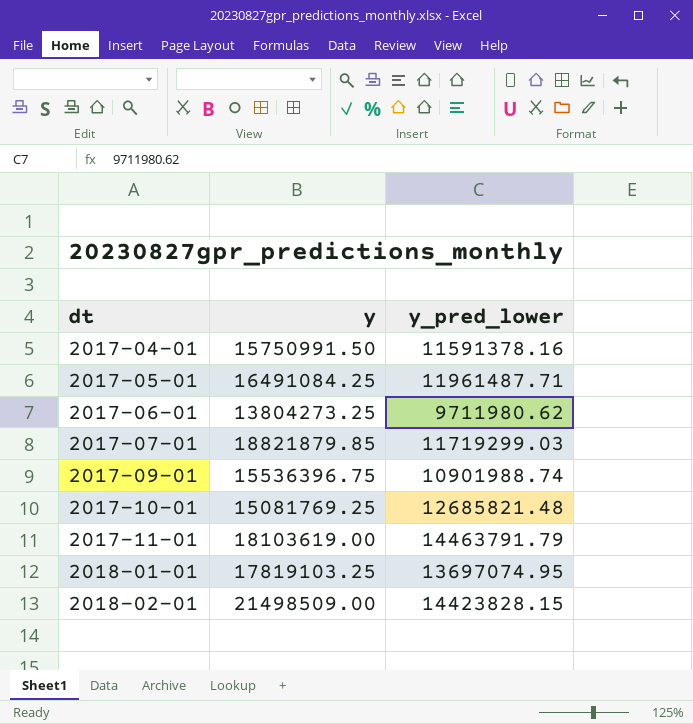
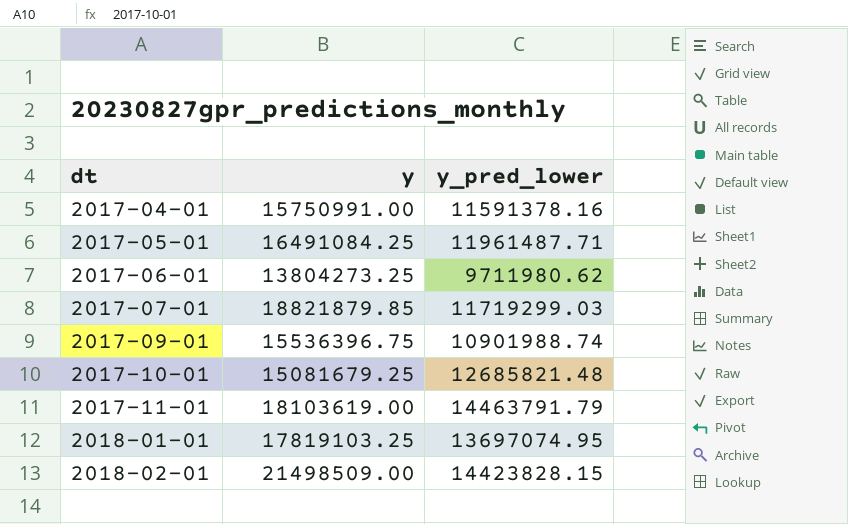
2017-04-01 | y: 15750991.50 -> 15750991.00
2017-10-01 | y: 15081769.25 -> 15081679.25

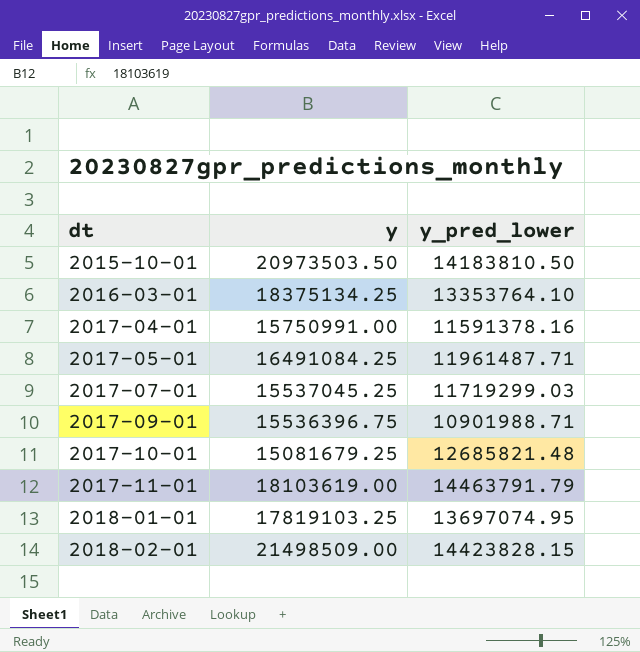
row 2017-06-01: 13804273.25 | 9711980.62 -> none
row 2015-10-01: none -> 20973503.50 | 14183810.50
row 2016-03-01: none -> 18375134.25 | 13353764.10
2017-07-01 | y: 18821879.85 -> 15537045.25
2017-09-01 | y_pred_lower: 10901988.74 -> 10901988.71

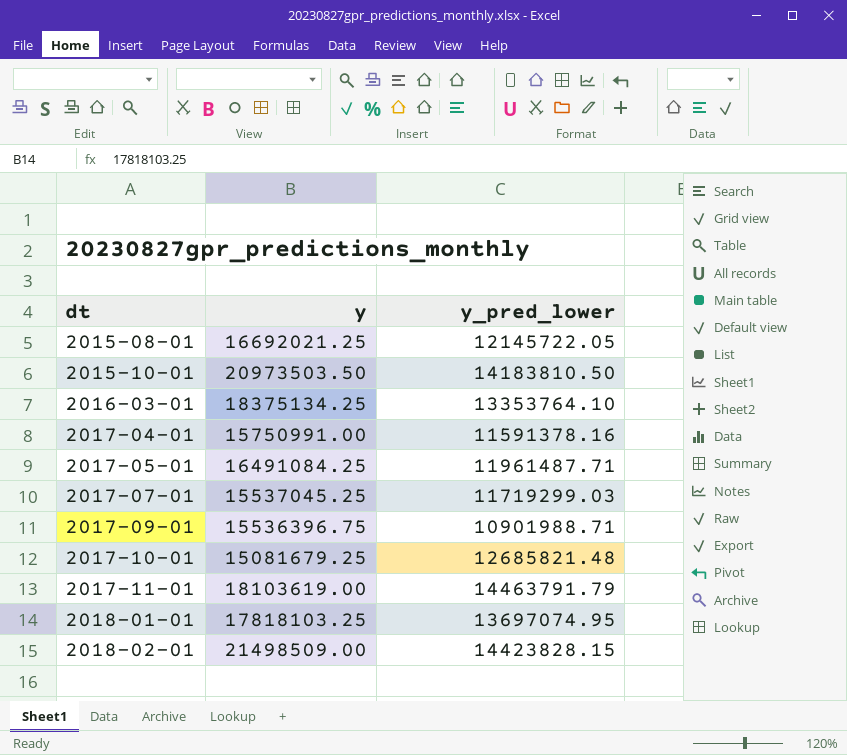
row 2015-08-01: none -> 16692021.25 | 12145722.05
2018-01-01 | y: 17819103.25 -> 17818103.25

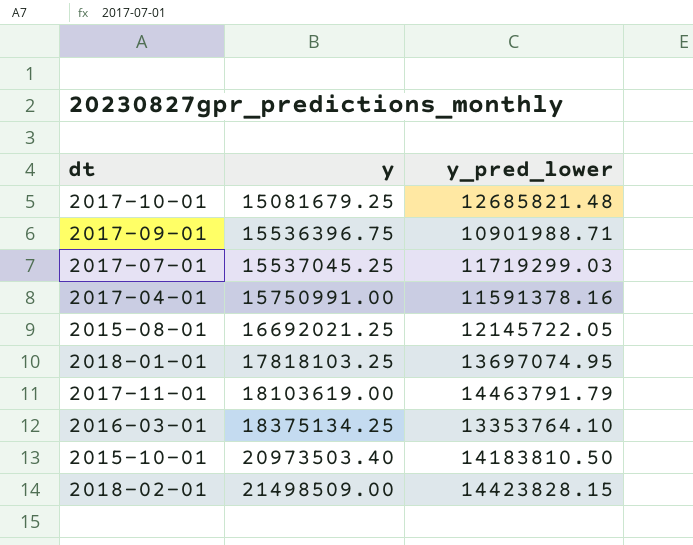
row order: dt ascending -> y ascending
row 2017-05-01: 16491084.25 | 11961487.71 -> none
2015-10-01 | y: 20973503.50 -> 20973503.40

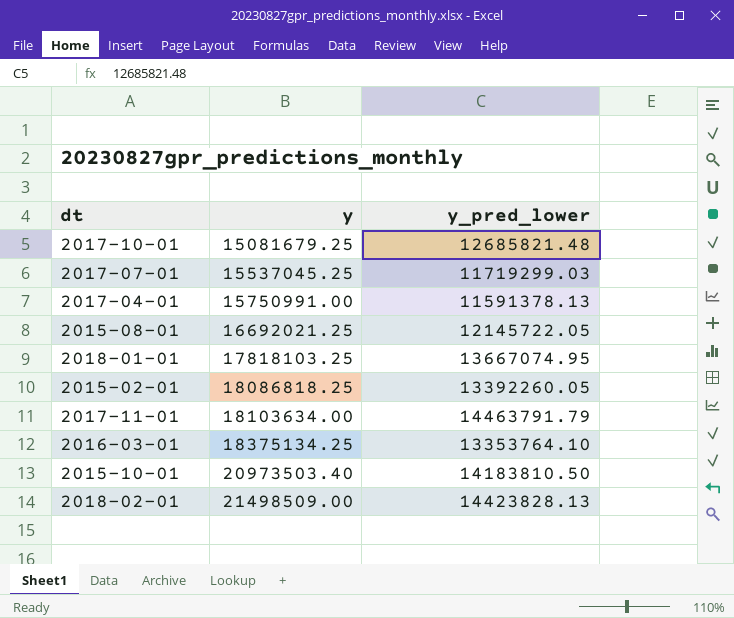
row 2017-09-01: 15536396.75 | 10901988.71 -> none
2017-04-01 | y_pred_lower: 11591378.16 -> 11591378.13
2018-01-01 | y_pred_lower: 13697074.95 -> 13667074.95
row 2015-02-01: none -> 18086818.25 | 13392260.05
2017-11-01 | y: 18103619.00 -> 18103634.00
2018-02-01 | y_pred_lower: 14423828.15 -> 14423828.13

